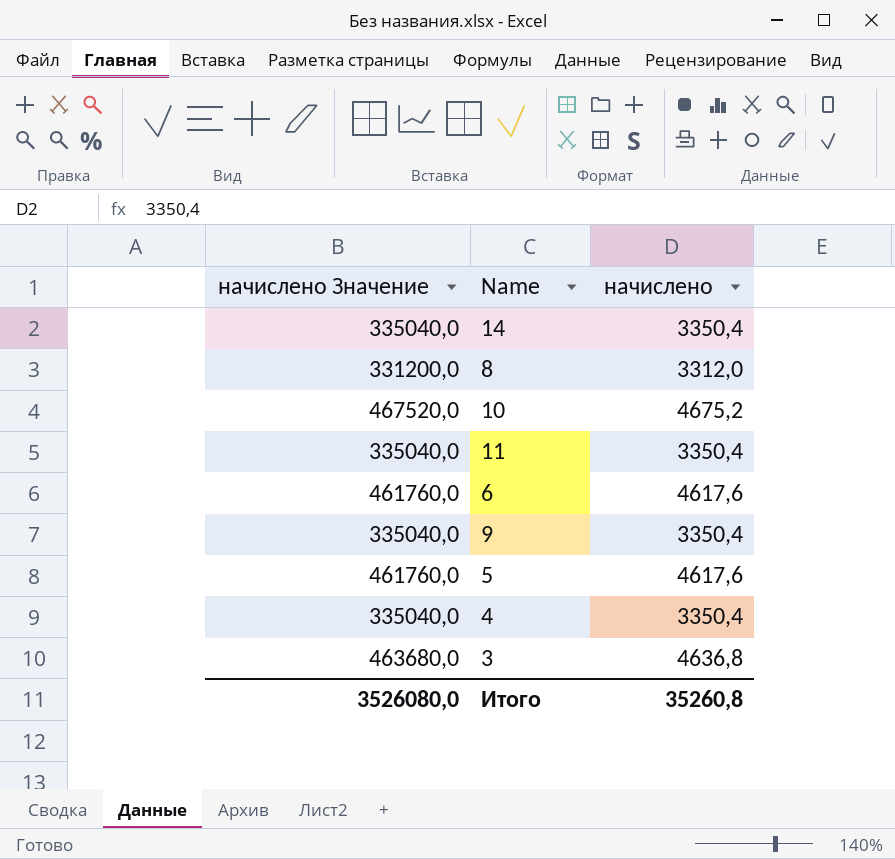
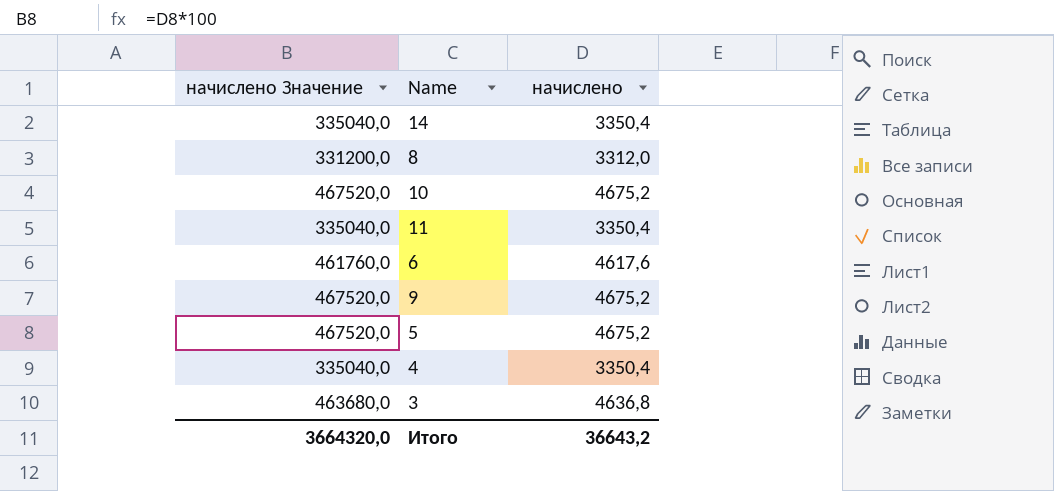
9 | начислено Значение: 335040,0 -> 467520,0
9 | начислено: 3350,4 -> 4675,2
5 | начислено Значение: 461760,0 -> 467520,0
5 | начислено: 4617,6 -> 4675,2
Итого | начислено Значение: 3526080,0 -> 3664320,0
Итого | начислено: 35260,8 -> 36643,2

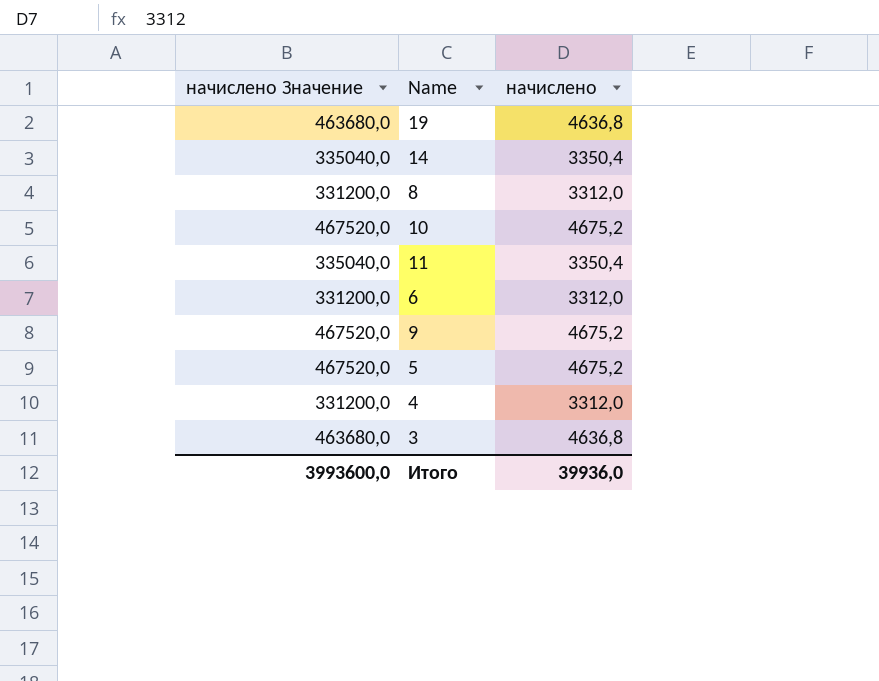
row 19: none -> 463680,0 | 4636,8
6 | начислено Значение: 461760,0 -> 331200,0
6 | начислено: 4617,6 -> 3312,0
4 | начислено Значение: 335040,0 -> 331200,0
4 | начислено: 3350,4 -> 3312,0
Итого | начислено Значение: 3664320,0 -> 3993600,0
Итого | начислено: 36643,2 -> 39936,0

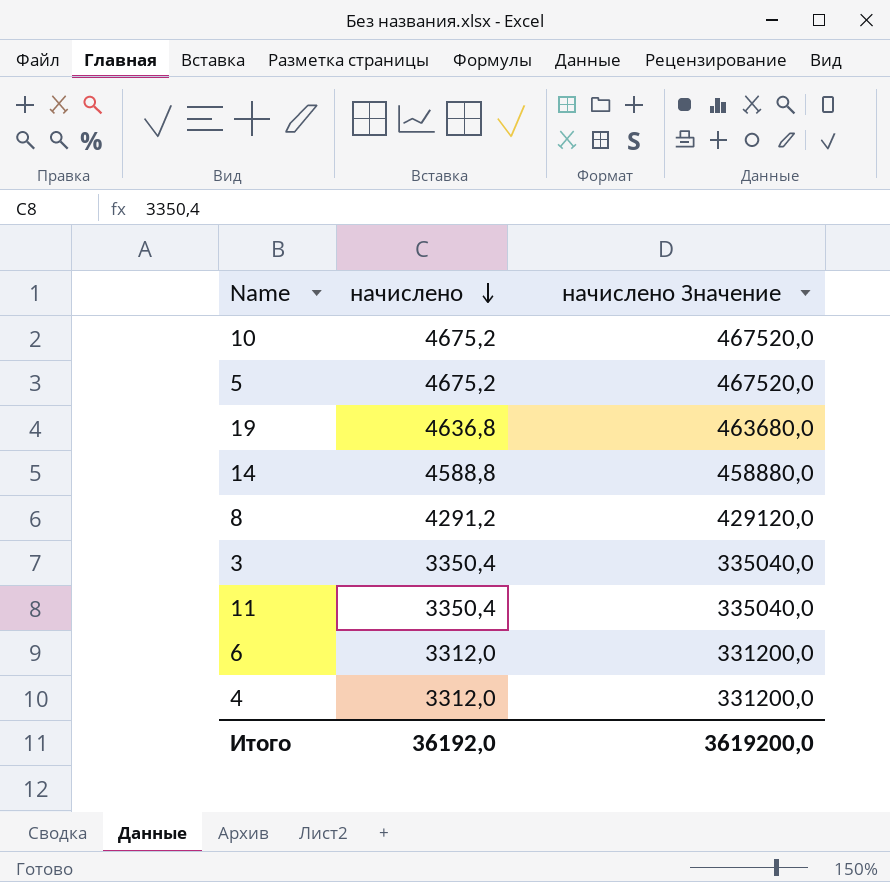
row order: none -> начислено descending
column начислено Значение | position: 1 -> 3
row 9: 467520,0 | 4675,2 -> none
14 | начислено: 3350,4 -> 4588,8
14 | начислено Значение: 335040,0 -> 458880,0
8 | начислено: 3312,0 -> 4291,2
8 | начислено Значение: 331200,0 -> 429120,0
3 | начислено: 4636,8 -> 3350,4
3 | начислено Значение: 463680,0 -> 335040,0
Итого | начислено: 39936,0 -> 36192,0
Итого | начислено Значение: 3993600,0 -> 3619200,0

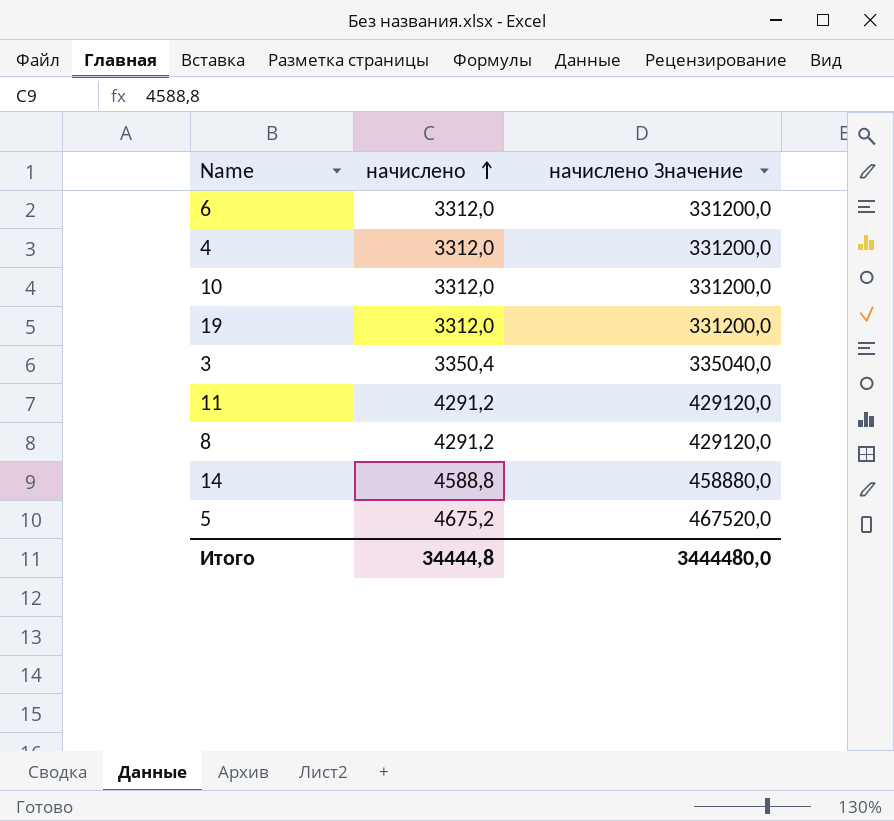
row order: начислено descending -> начислено ascending
10 | начислено: 4675,2 -> 3312,0
10 | начислено Значение: 467520,0 -> 331200,0
19 | начислено: 4636,8 -> 3312,0
19 | начислено Значение: 463680,0 -> 331200,0
11 | начислено: 3350,4 -> 4291,2
11 | начислено Значение: 335040,0 -> 429120,0
Итого | начислено: 36192,0 -> 34444,8
Итого | начислено Значение: 3619200,0 -> 3444480,0

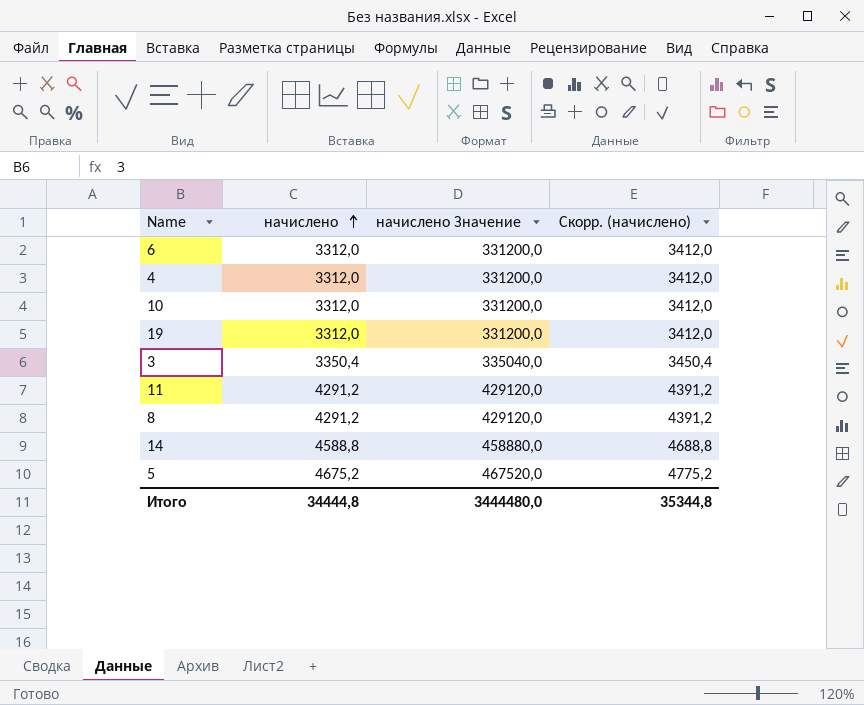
column Скорр. (начислено) | formula: none -> [начислено] + 100

